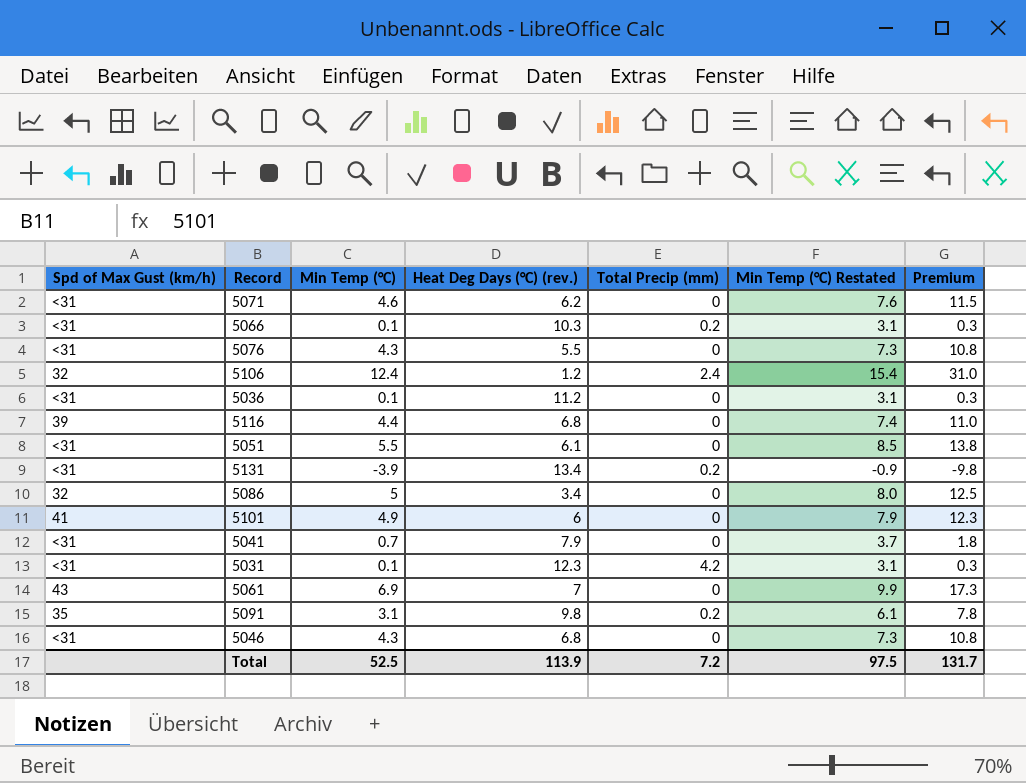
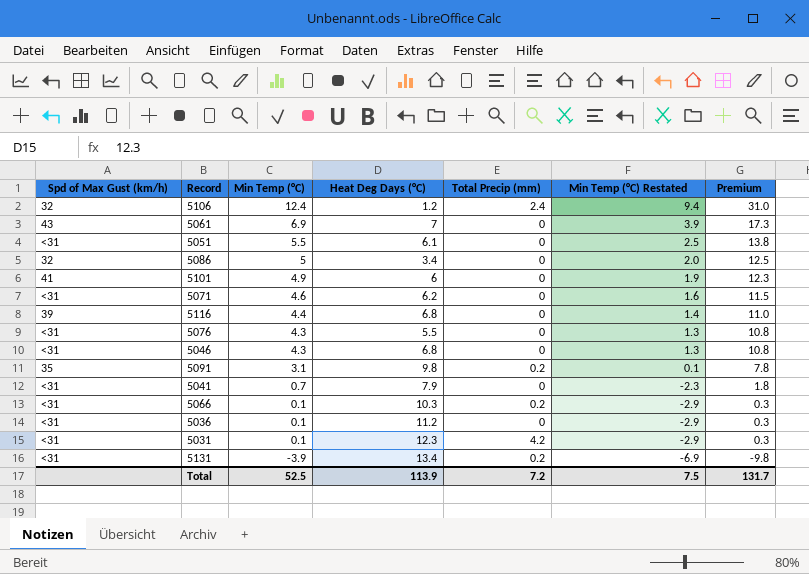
row order: none -> Min Temp (°C) descending
column name: Heat Deg Days (°C) (rev.) -> Heat Deg Days (°C)
column Min Temp (°C) Restated | formula: [Min Temp (°C)] + 3 -> [Min Temp (°C)] - 3
Total | Min Temp (°C) Restated: 97.5 -> 7.5

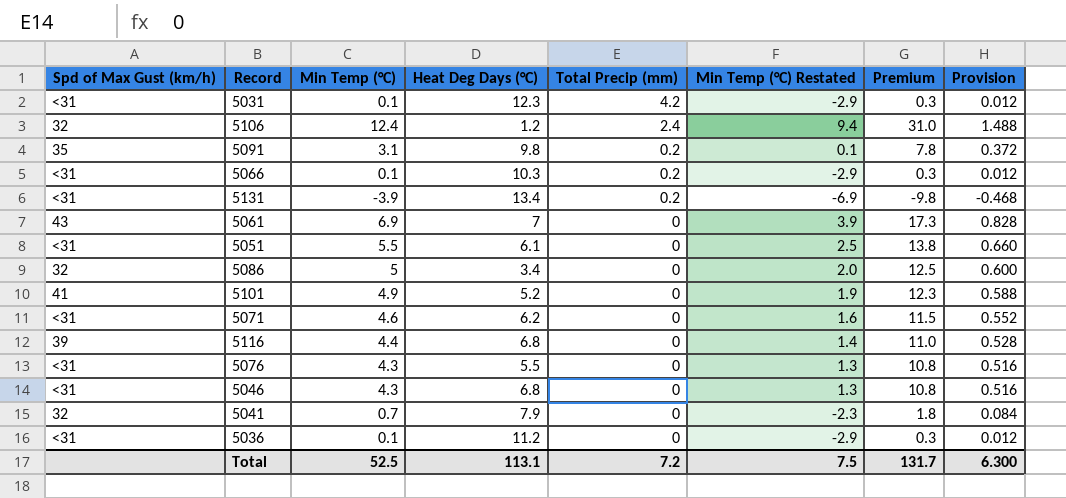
row order: Min Temp (°C) descending -> Total Precip (mm) descending
column Provision | formula: none -> [Min Temp (°C)] * 0.12
5101 | Heat Deg Days (°C): 6 -> 5.2
5041 | Spd of Max Gust (km/h): <31 -> 32
Total | Heat Deg Days (°C): 113.9 -> 113.1

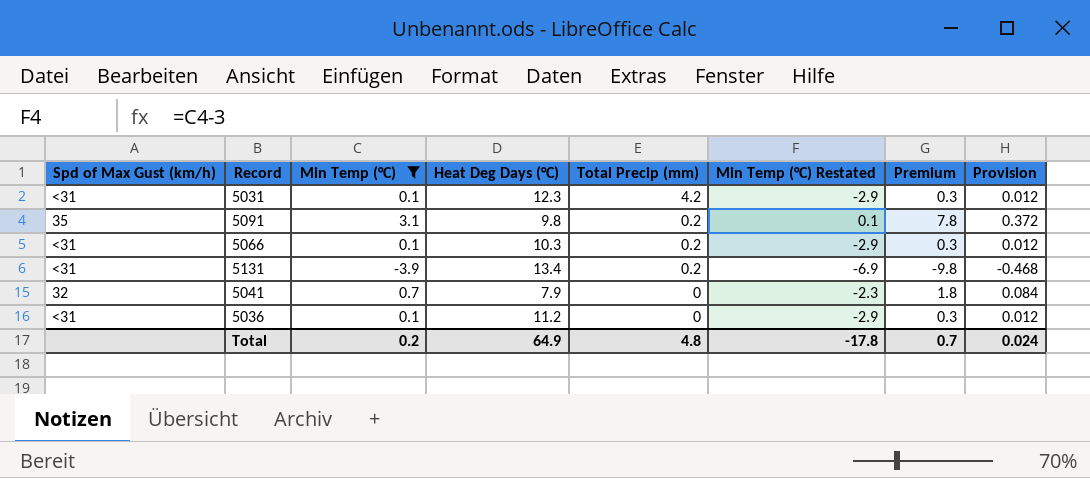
filter: none -> Min Temp (°C) <= 3.1
Total | Min Temp (°C): 52.5 -> 0.2
Total | Heat Deg Days (°C): 113.1 -> 64.9
Total | Total Precip (mm): 7.2 -> 4.8
Total | Min Temp (°C) Restated: 7.5 -> -17.8
Total | Premium: 131.7 -> 0.7
Total | Provision: 6.300 -> 0.024

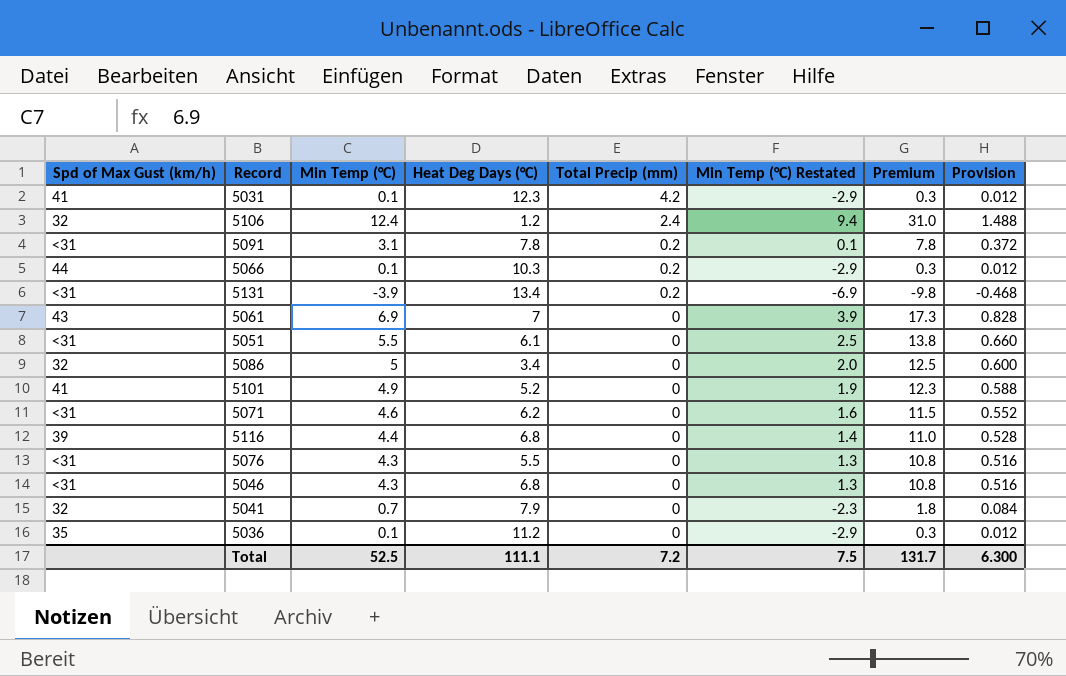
filter: Min Temp (°C) <= 3.1 -> none
5031 | Spd of Max Gust (km/h): <31 -> 41
5091 | Spd of Max Gust (km/h): 35 -> <31
5091 | Heat Deg Days (°C): 9.8 -> 7.8
5066 | Spd of Max Gust (km/h): <31 -> 44
5036 | Spd of Max Gust (km/h): <31 -> 35
Total | Min Temp (°C): 0.2 -> 52.5
Total | Heat Deg Days (°C): 64.9 -> 111.1
Total | Total Precip (mm): 4.8 -> 7.2
Total | Min Temp (°C) Restated: -17.8 -> 7.5
Total | Premium: 0.7 -> 131.7
Total | Provision: 0.024 -> 6.300

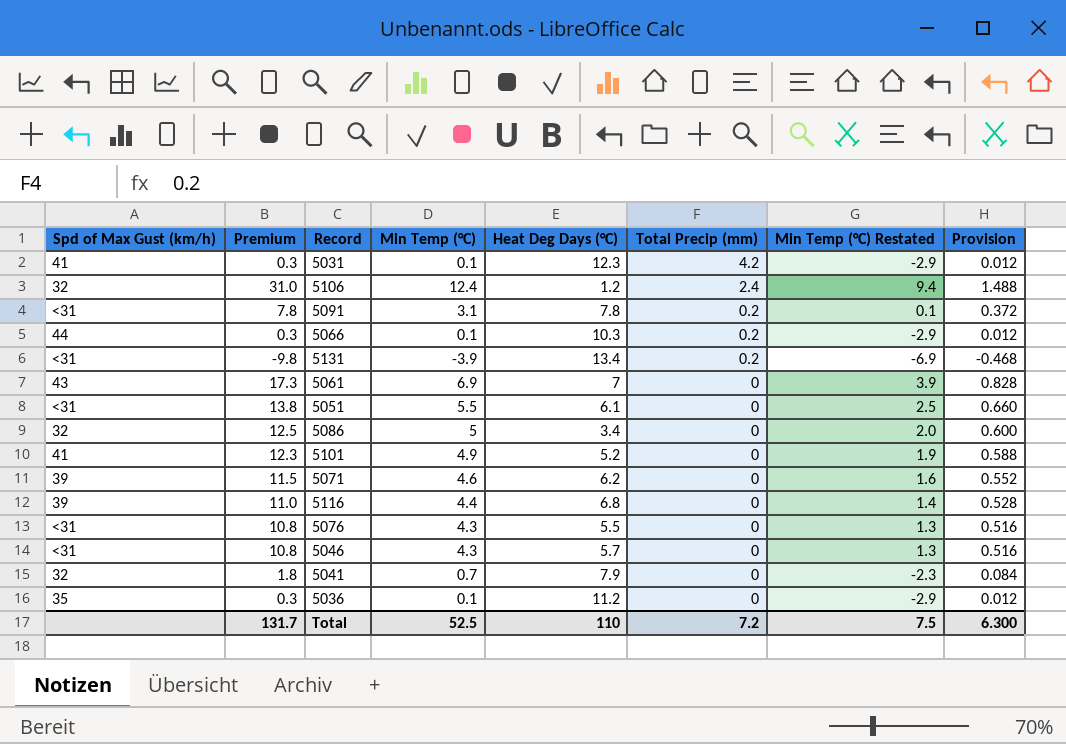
column Premium | position: 7 -> 2
5071 | Spd of Max Gust (km/h): <31 -> 39
5046 | Heat Deg Days (°C): 6.8 -> 5.7
Total | Heat Deg Days (°C): 111.1 -> 110

